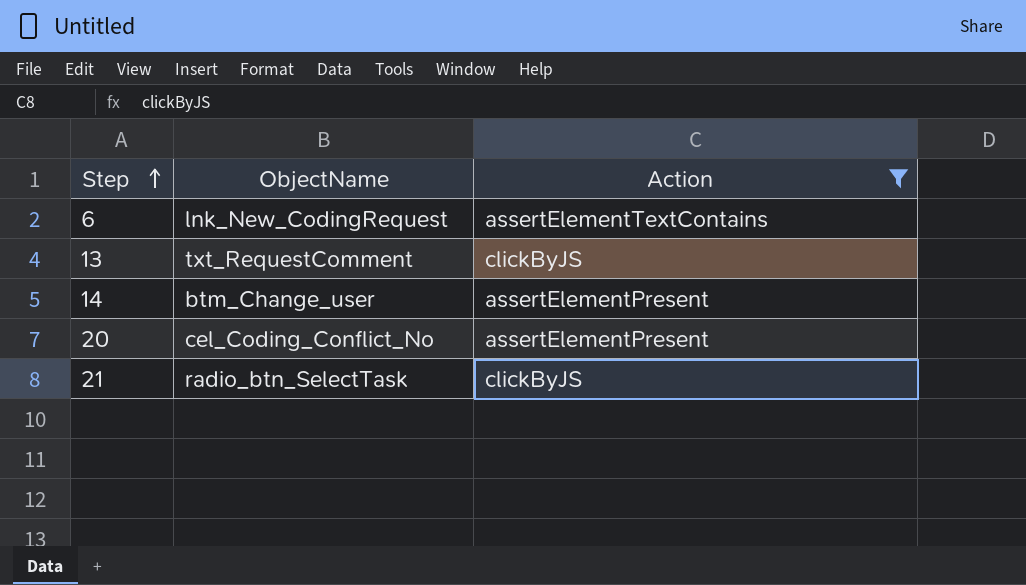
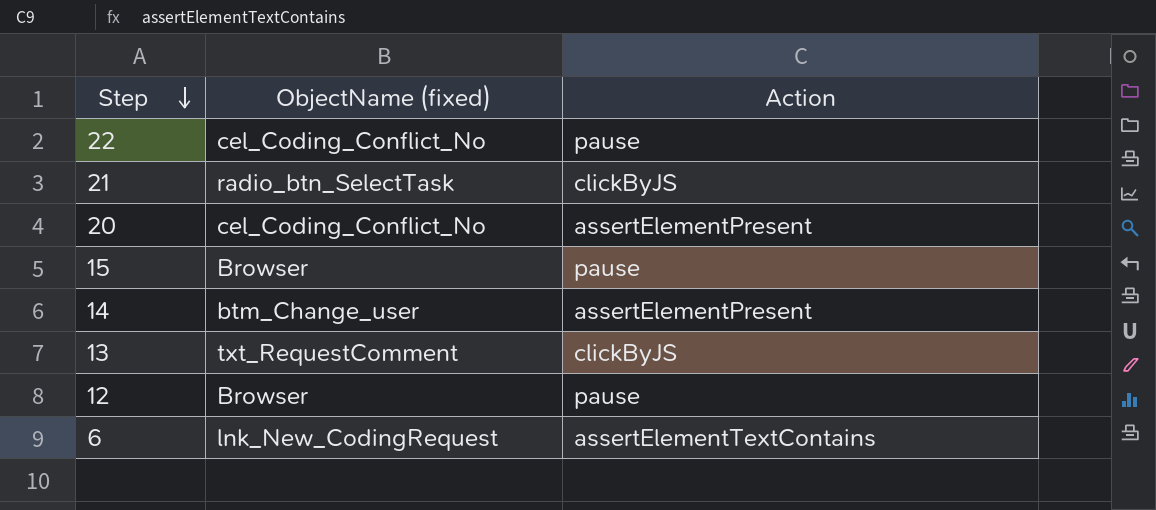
filter: Action != pause -> none
row order: Step ascending -> Step descending
column name: ObjectName -> ObjectName (fixed)

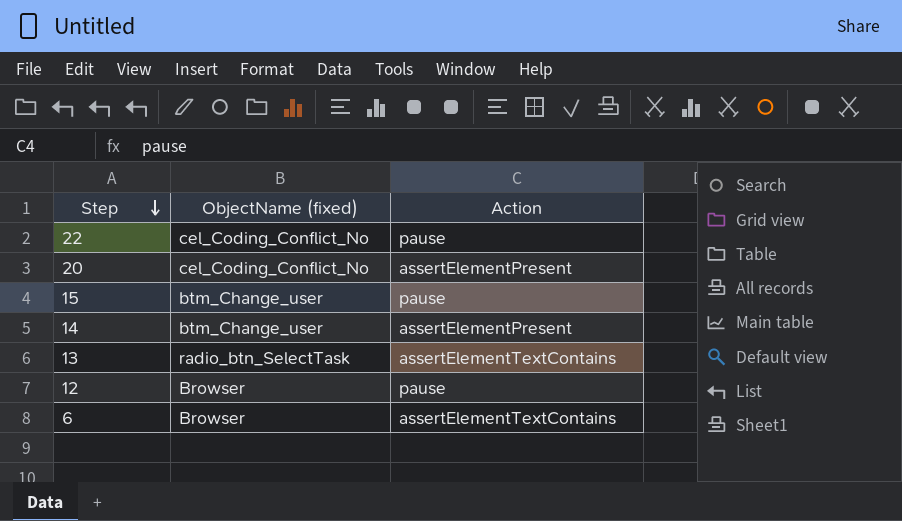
row 21: radio_btn_SelectTask | clickByJS -> none
15 | ObjectName (fixed): Browser -> btm_Change_user
13 | ObjectName (fixed): txt_RequestComment -> radio_btn_SelectTask
13 | Action: clickByJS -> assertElementTextContains
6 | ObjectName (fixed): lnk_New_CodingRequest -> Browser

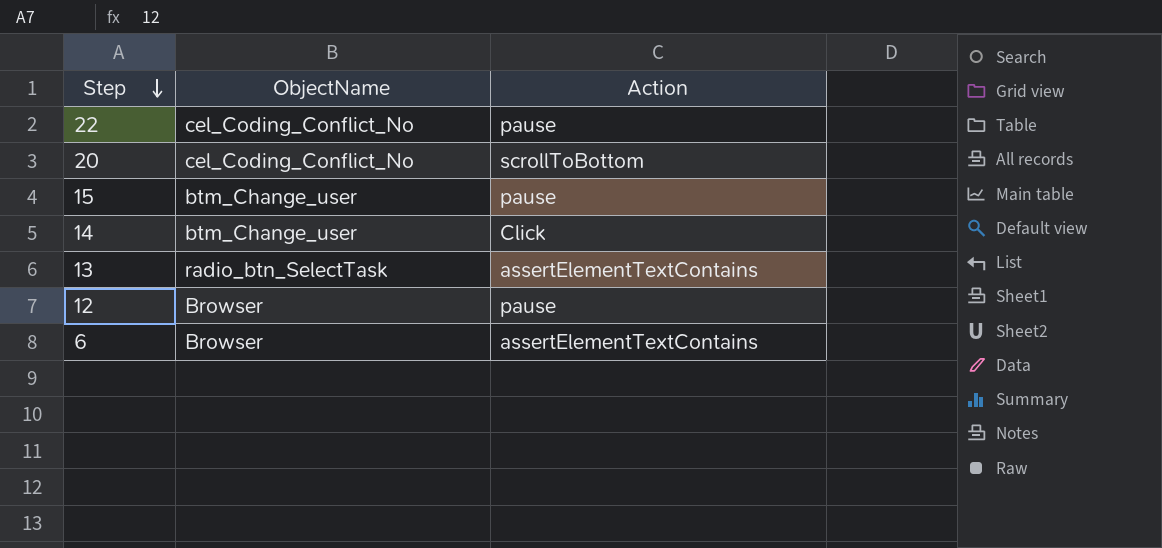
column name: ObjectName (fixed) -> ObjectName
20 | Action: assertElementPresent -> scrollToBottom
14 | Action: assertElementPresent -> Click

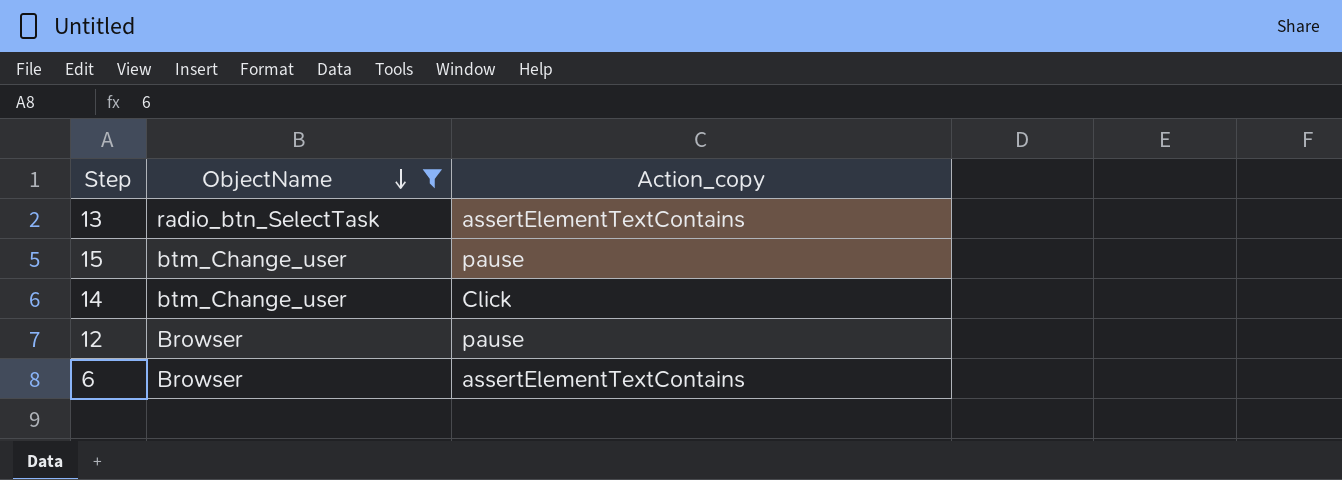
filter: none -> ObjectName != cel_Coding_Conflict_No
row order: Step descending -> ObjectName descending
column name: Action -> Action_copy

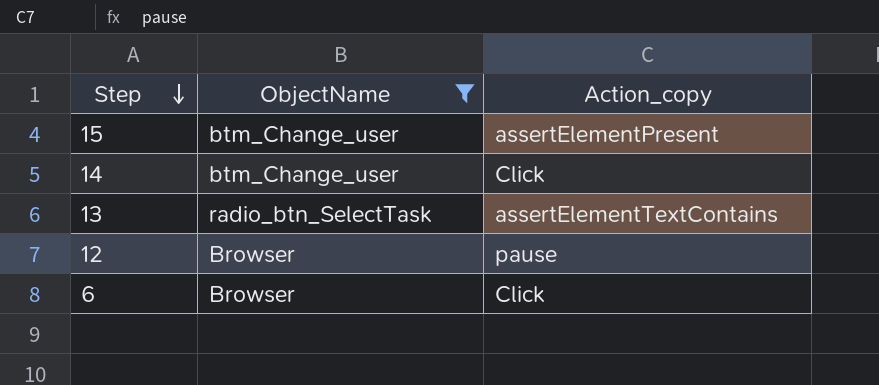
row order: ObjectName descending -> Step descending
15 | Action_copy: pause -> assertElementPresent
6 | Action_copy: assertElementTextContains -> Click

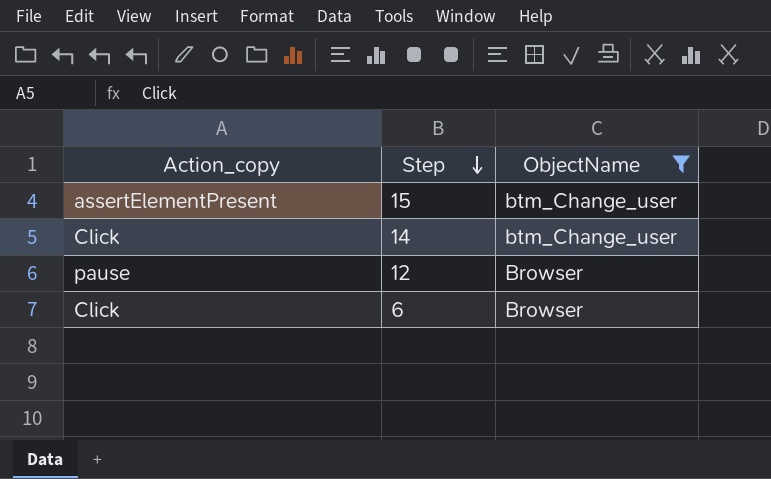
column Action_copy | position: 3 -> 1
row 13: radio_btn_SelectTask | assertElementTextContains -> none

